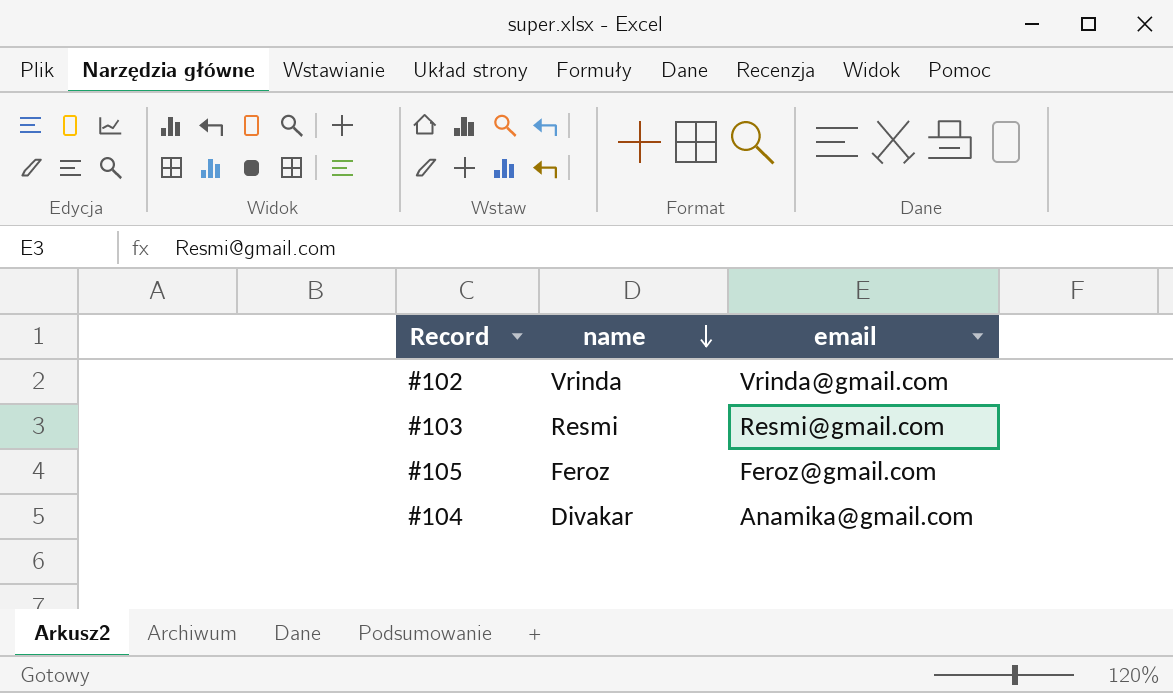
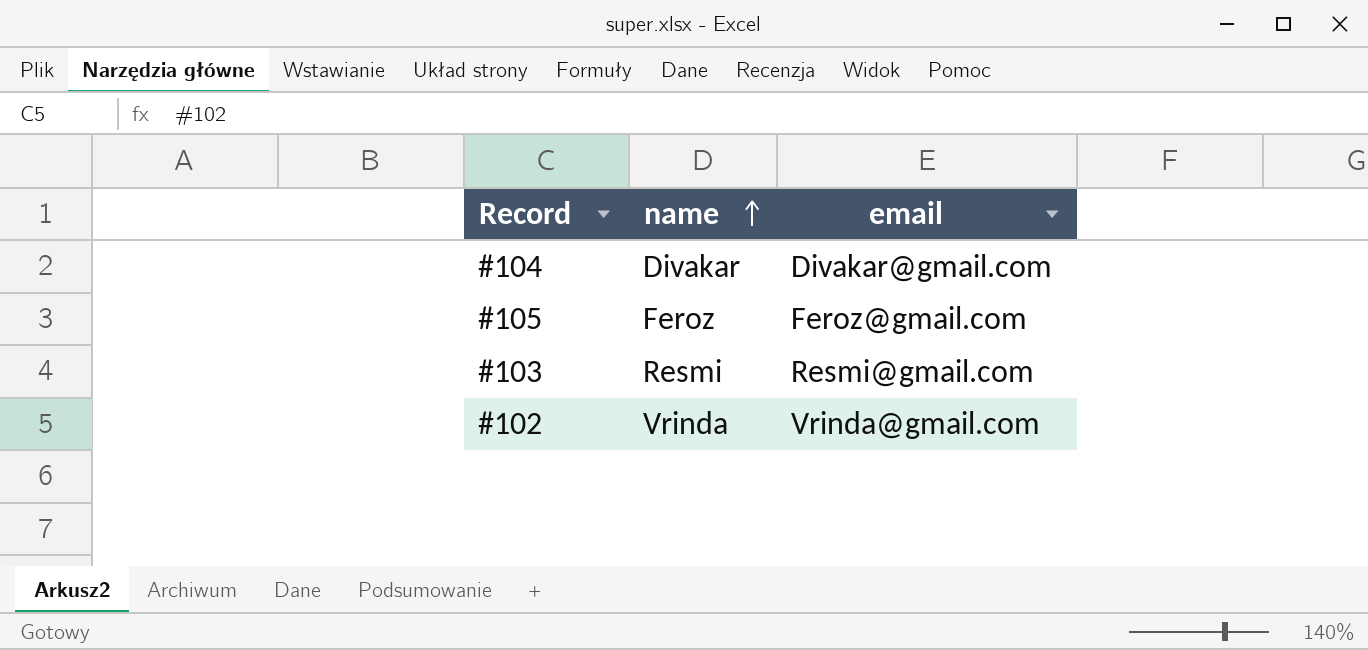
row order: name descending -> name ascending
#104 | email: Anamika@gmail.com -> Divakar@gmail.com

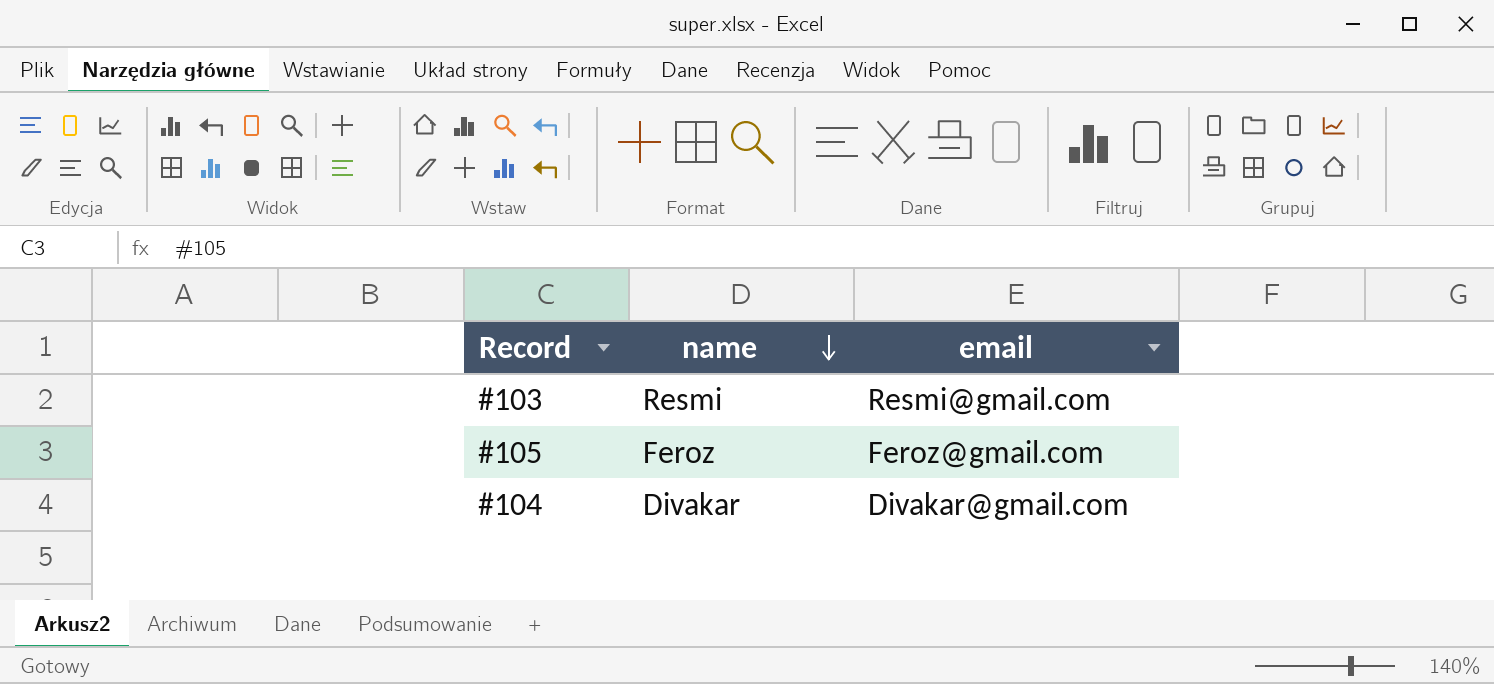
row order: name ascending -> name descending
row #102: Vrinda | Vrinda@gmail.com -> none

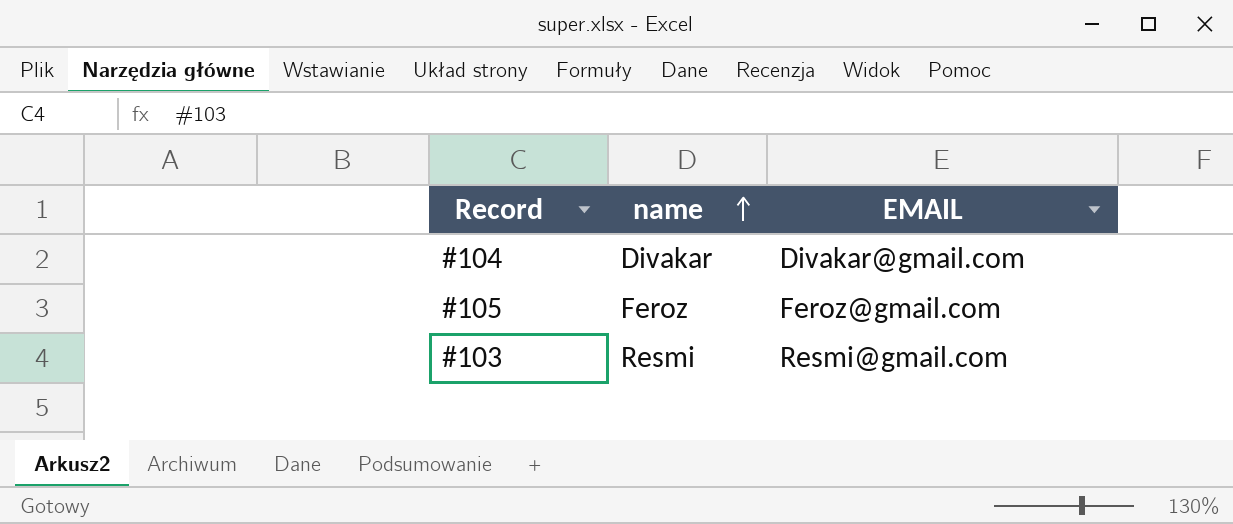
row order: name descending -> name ascending
column name: email -> EMAIL

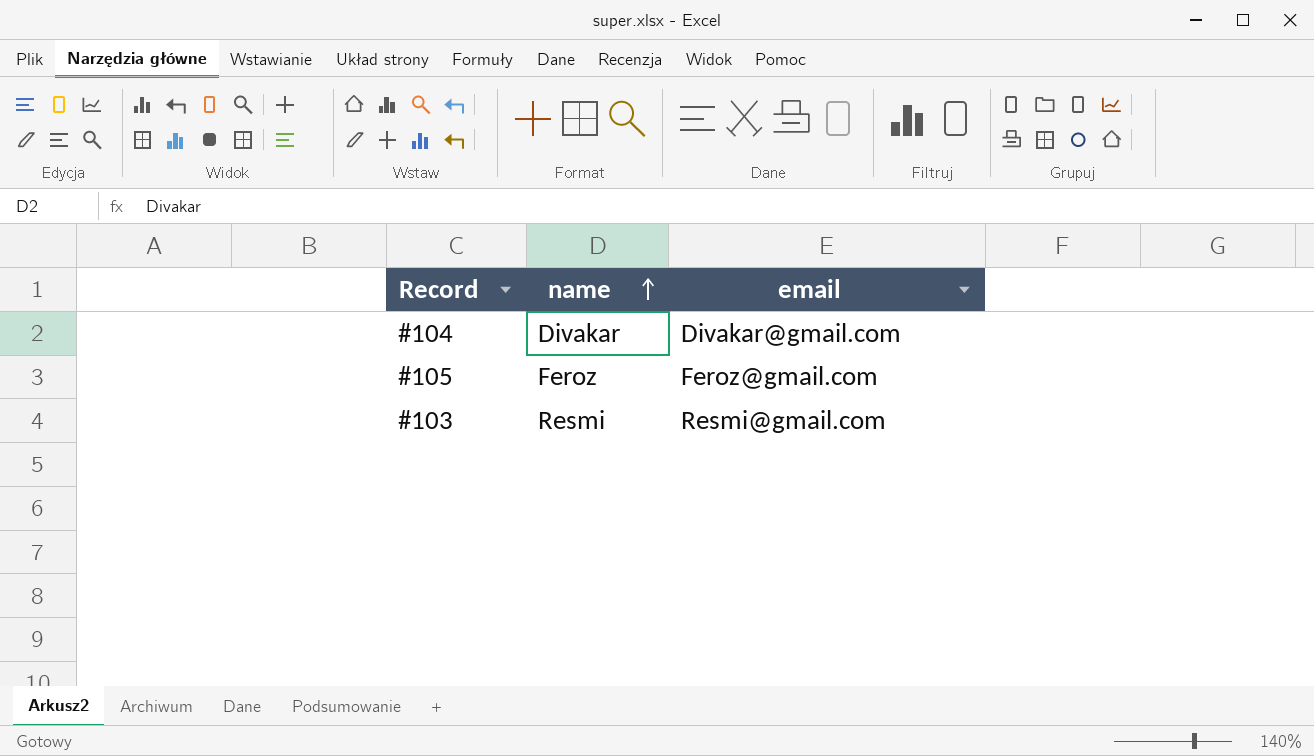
column name: EMAIL -> email

